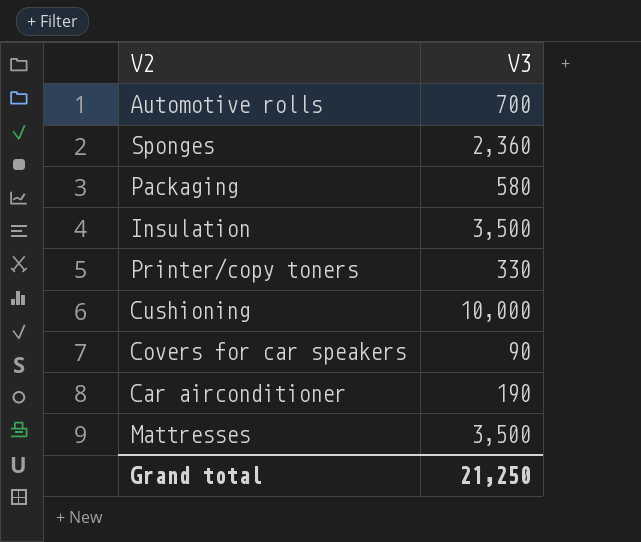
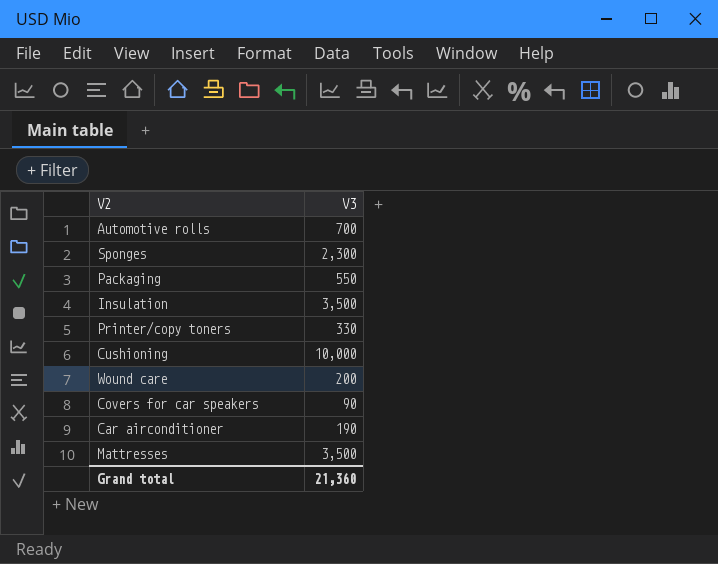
Sponges | V3: 2,360 -> 2,300
Packaging | V3: 580 -> 550
row Wound care: none -> 200
Grand total | V3: 21,250 -> 21,360

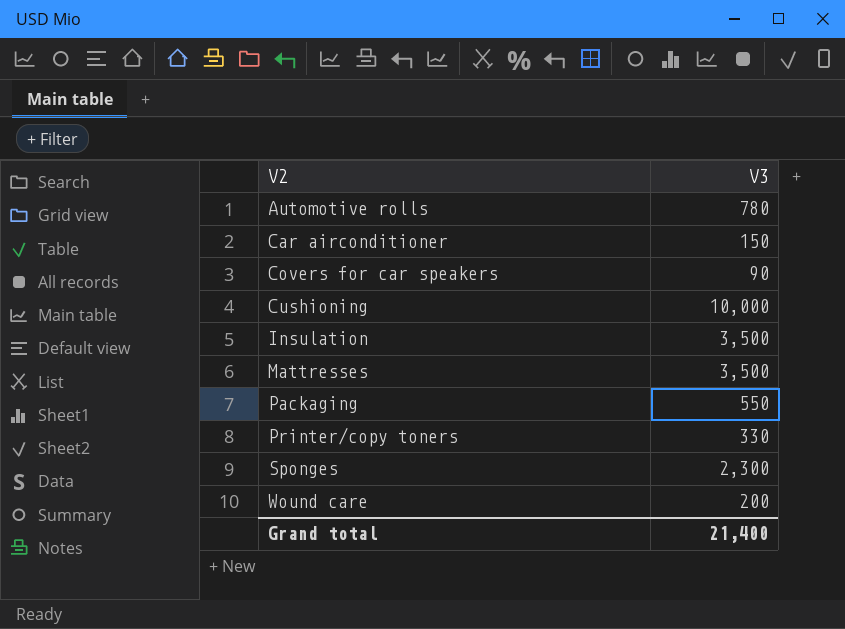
row order: none -> V2 ascending
Automotive rolls | V3: 700 -> 780
Car airconditioner | V3: 190 -> 150
Grand total | V3: 21,360 -> 21,400

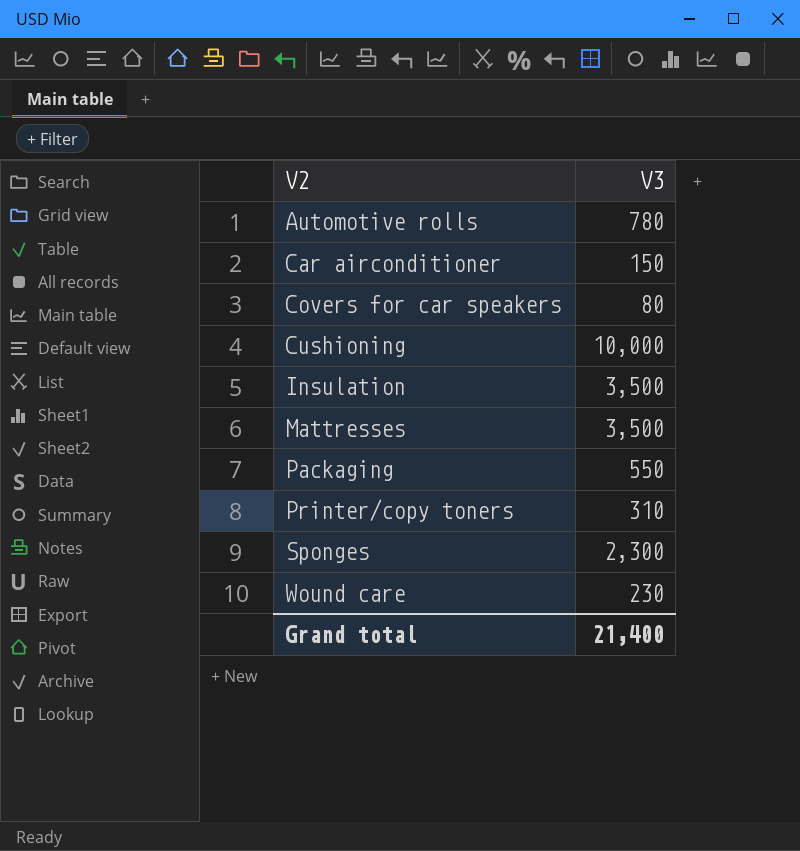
Covers for car speakers | V3: 90 -> 80
Printer/copy toners | V3: 330 -> 310
Wound care | V3: 200 -> 230

